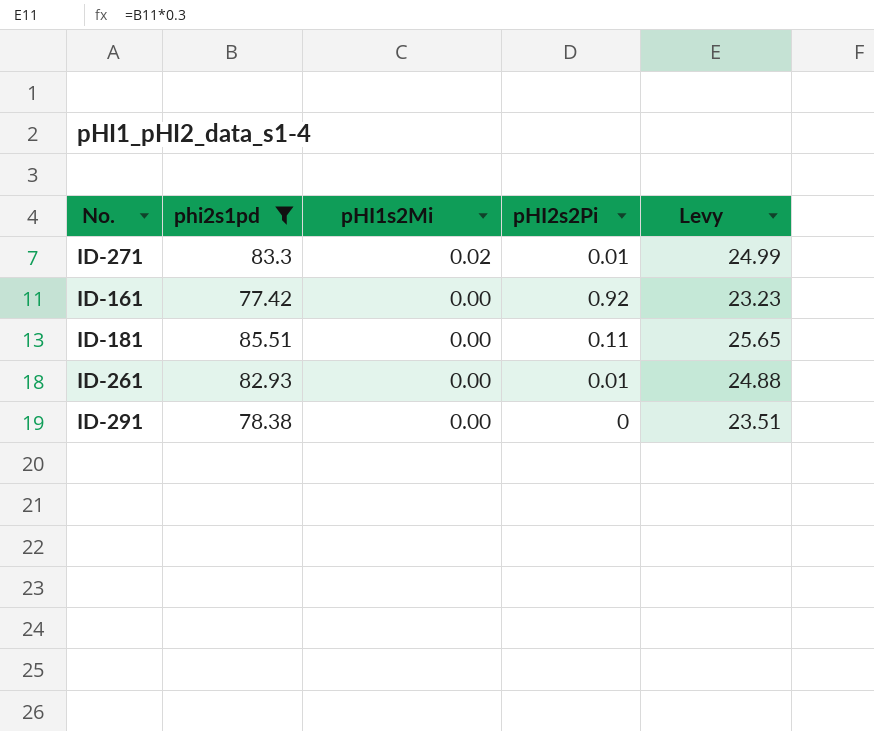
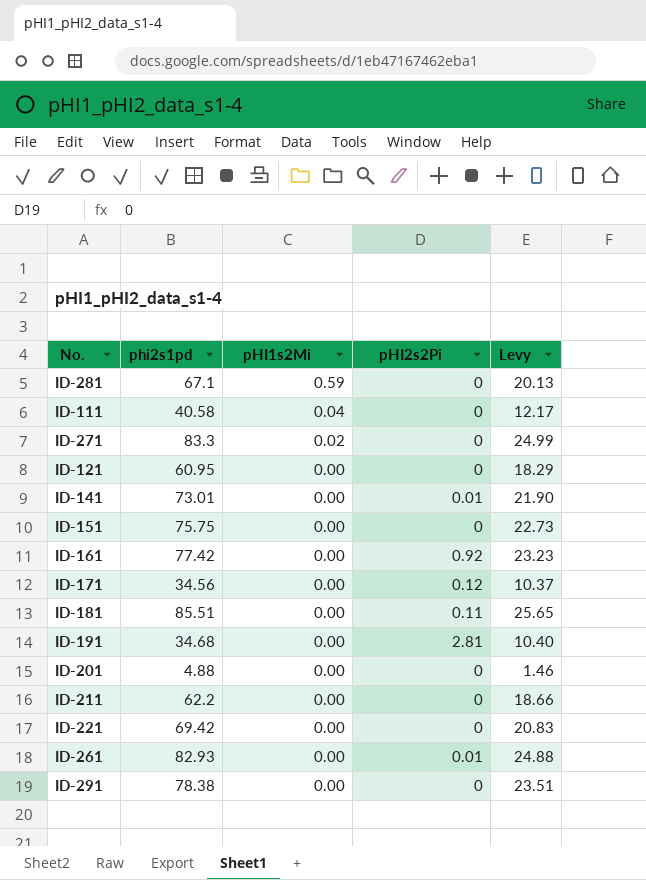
filter: phi2s1pd >= 77.42 -> none
ID-271 | pHI2s2Pi: 0.01 -> 0

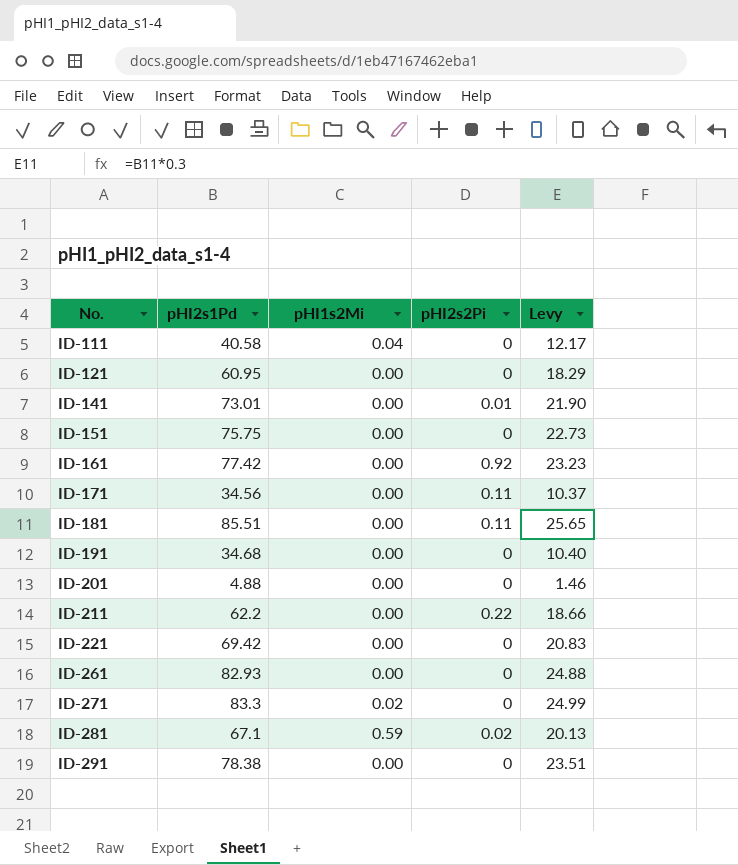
row order: pHI1s2Mi descending -> No. ascending
column name: phi2s1pd -> pHI2s1Pd
ID-171 | pHI2s2Pi: 0.12 -> 0.11
ID-191 | pHI2s2Pi: 2.81 -> 0
ID-211 | pHI2s2Pi: 0 -> 0.22
ID-261 | pHI2s2Pi: 0.01 -> 0
ID-281 | pHI2s2Pi: 0 -> 0.02

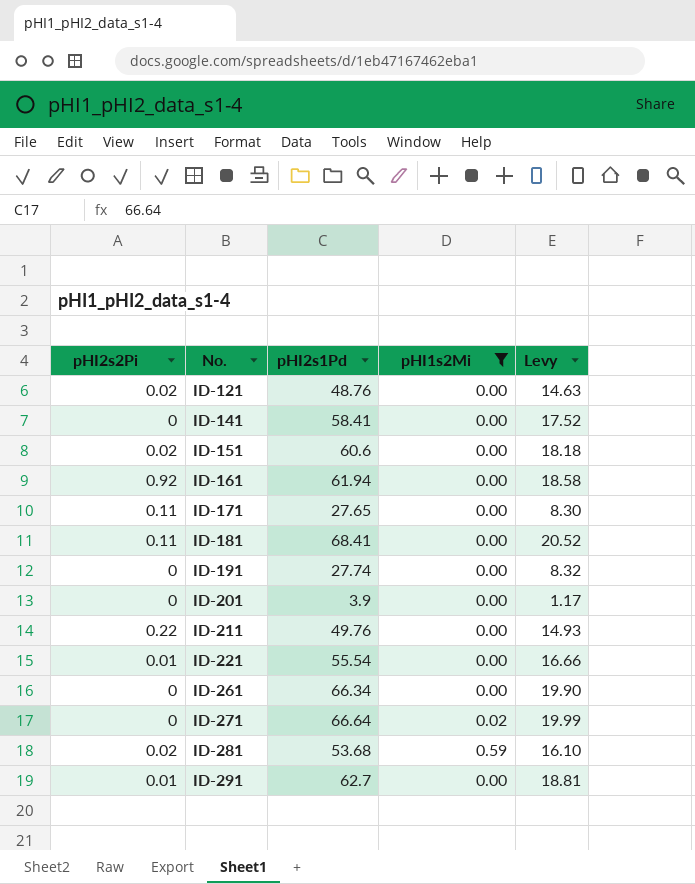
filter: none -> pHI1s2Mi != 0.04
column pHI2s2Pi | position: 4 -> 1
ID-121 | pHI2s2Pi: 0 -> 0.02
ID-121 | pHI2s1Pd: 60.95 -> 48.76
ID-121 | Levy: 18.29 -> 14.63
ID-141 | pHI2s2Pi: 0.01 -> 0
ID-141 | pHI2s1Pd: 73.01 -> 58.41
ID-141 | Levy: 21.90 -> 17.52
ID-151 | pHI2s2Pi: 0 -> 0.02
ID-151 | pHI2s1Pd: 75.75 -> 60.6
ID-151 | Levy: 22.73 -> 18.18
ID-161 | pHI2s1Pd: 77.42 -> 61.94
ID-161 | Levy: 23.23 -> 18.58
ID-171 | pHI2s1Pd: 34.56 -> 27.65
ID-171 | Levy: 10.37 -> 8.30
ID-181 | pHI2s1Pd: 85.51 -> 68.41
ID-181 | Levy: 25.65 -> 20.52
ID-191 | pHI2s1Pd: 34.68 -> 27.74
ID-191 | Levy: 10.40 -> 8.32
ID-201 | pHI2s1Pd: 4.88 -> 3.9
ID-201 | Levy: 1.46 -> 1.17
ID-211 | pHI2s1Pd: 62.2 -> 49.76
ID-211 | Levy: 18.66 -> 14.93
ID-221 | pHI2s2Pi: 0 -> 0.01
ID-221 | pHI2s1Pd: 69.42 -> 55.54
ID-221 | Levy: 20.83 -> 16.66
ID-261 | pHI2s1Pd: 82.93 -> 66.34
ID-261 | Levy: 24.88 -> 19.90
ID-271 | pHI2s1Pd: 83.3 -> 66.64
ID-271 | Levy: 24.99 -> 19.99
ID-281 | pHI2s1Pd: 67.1 -> 53.68
ID-281 | Levy: 20.13 -> 16.10
ID-291 | pHI2s2Pi: 0 -> 0.01
ID-291 | pHI2s1Pd: 78.38 -> 62.7
ID-291 | Levy: 23.51 -> 18.81

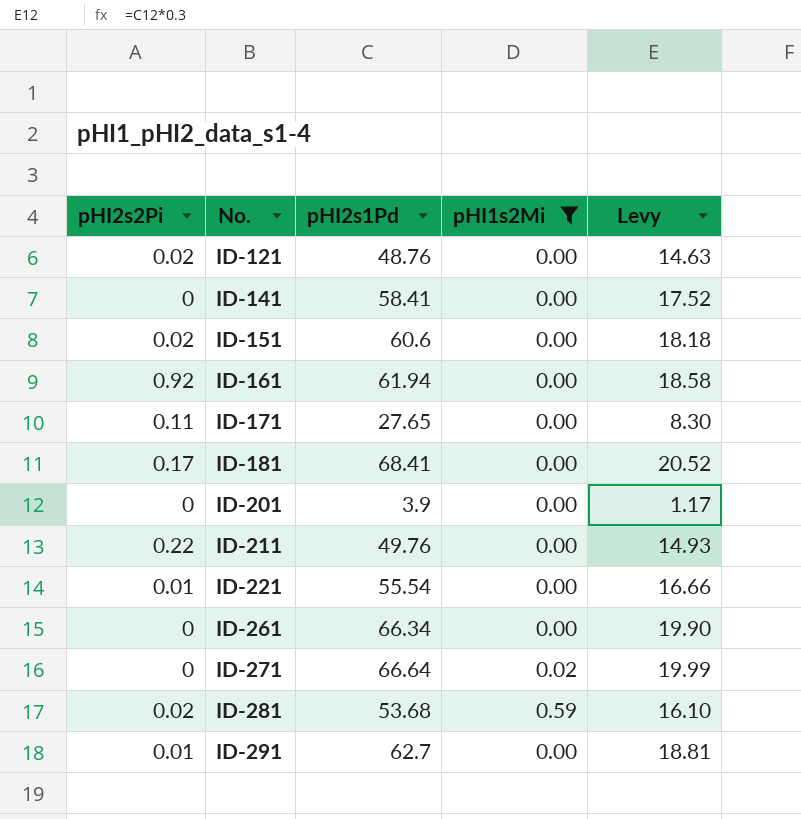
row ID-191: 0 | 27.74 | 0.00 | 8.32 -> none
ID-181 | pHI2s2Pi: 0.11 -> 0.17

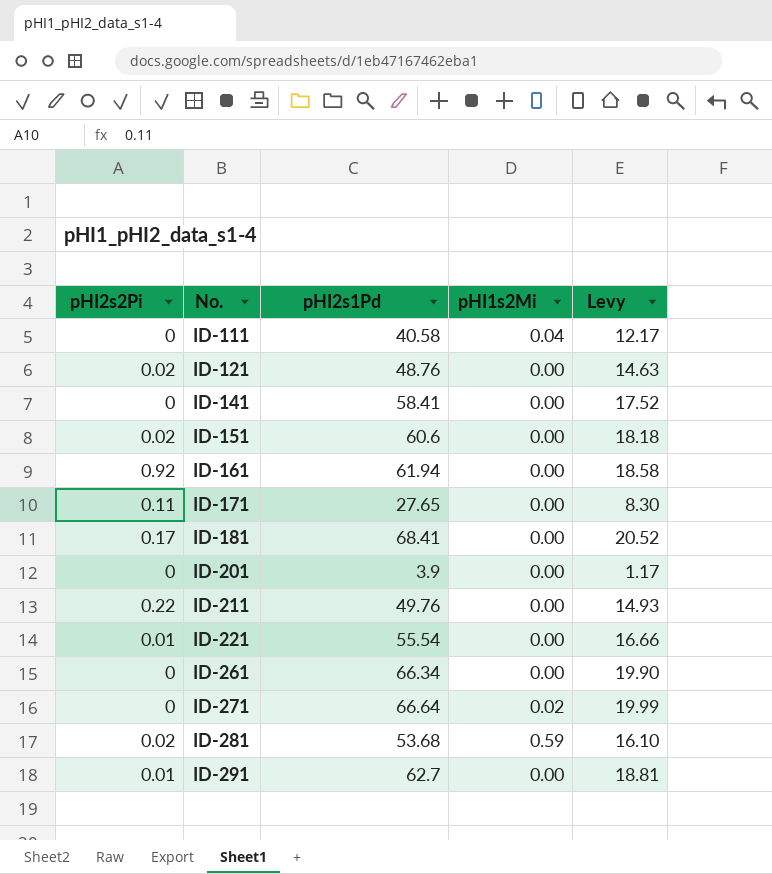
filter: pHI1s2Mi != 0.04 -> none

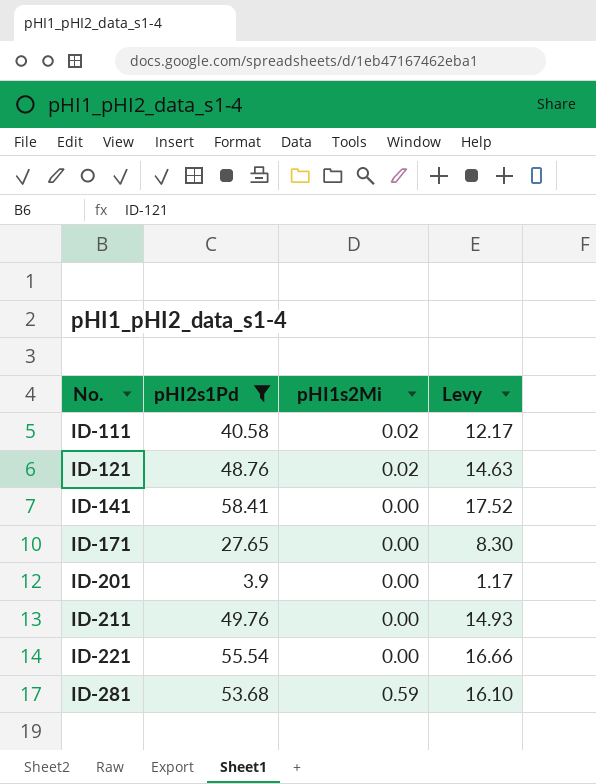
filter: none -> pHI2s1Pd <= 58.41
column pHI2s2Pi | position: 1 -> none
ID-111 | pHI1s2Mi: 0.04 -> 0.02
ID-121 | pHI1s2Mi: 0.00 -> 0.02

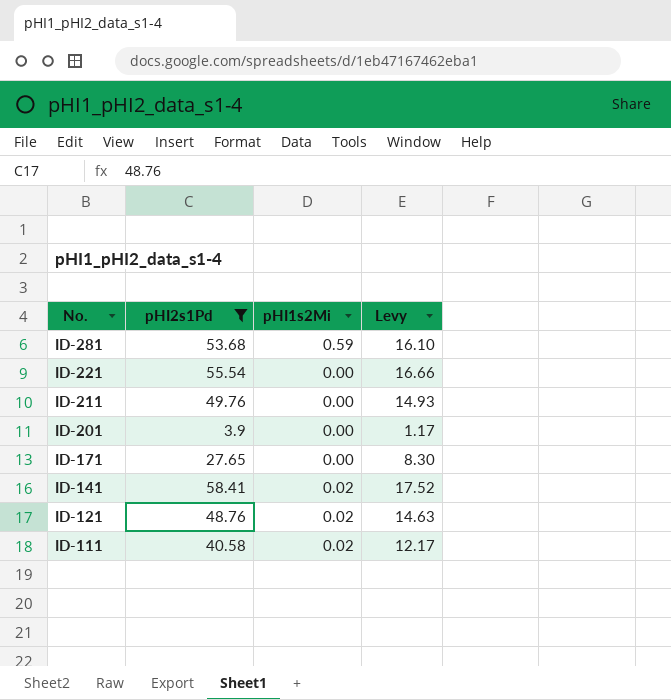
row order: No. ascending -> No. descending
ID-141 | pHI1s2Mi: 0.00 -> 0.02

